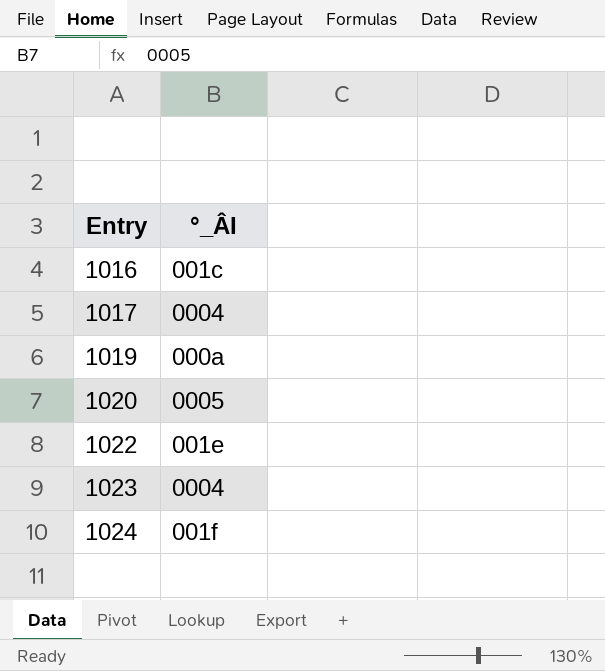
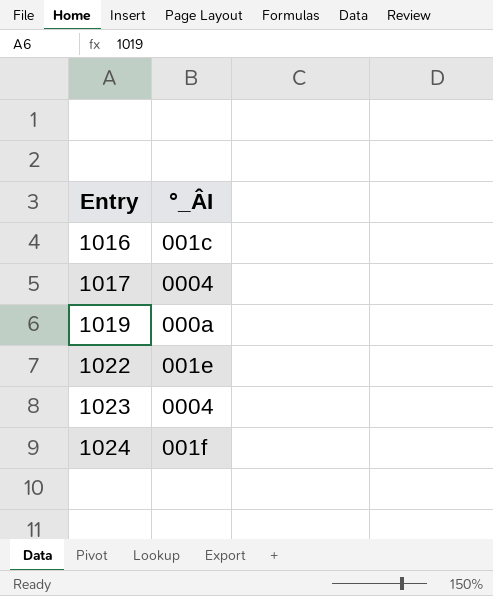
row 1020: 0005 -> none

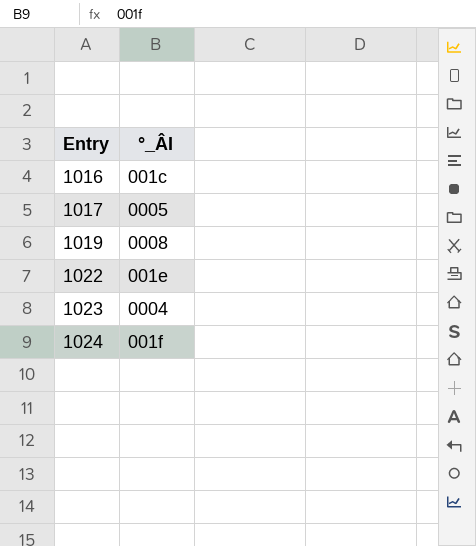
1017 | °_ÂI: 0004 -> 0005
1019 | °_ÂI: 000a -> 0008

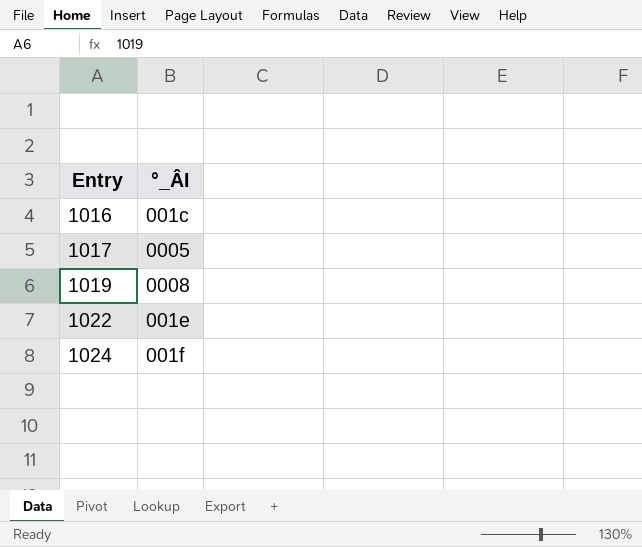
row 1023: 0004 -> none

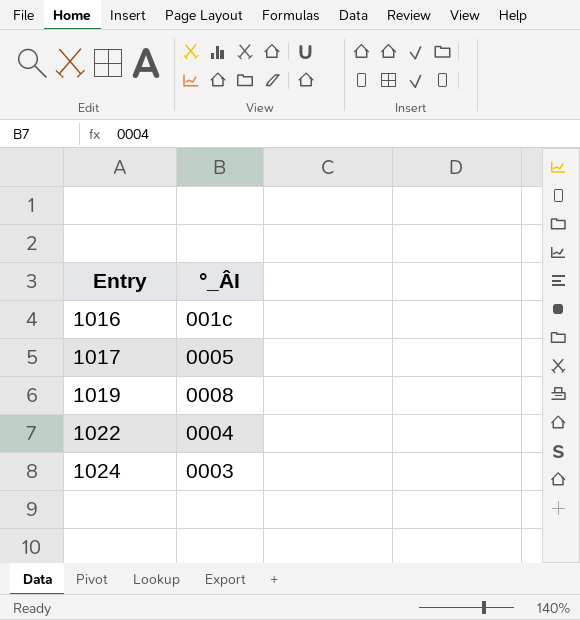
1022 | °_ÂI: 001e -> 0004
1024 | °_ÂI: 001f -> 0003

